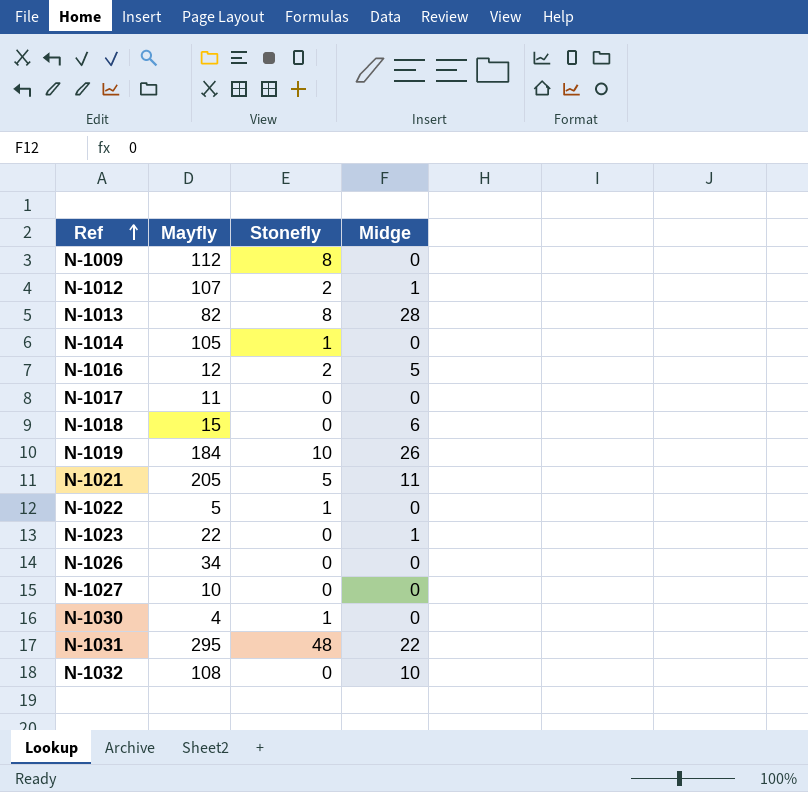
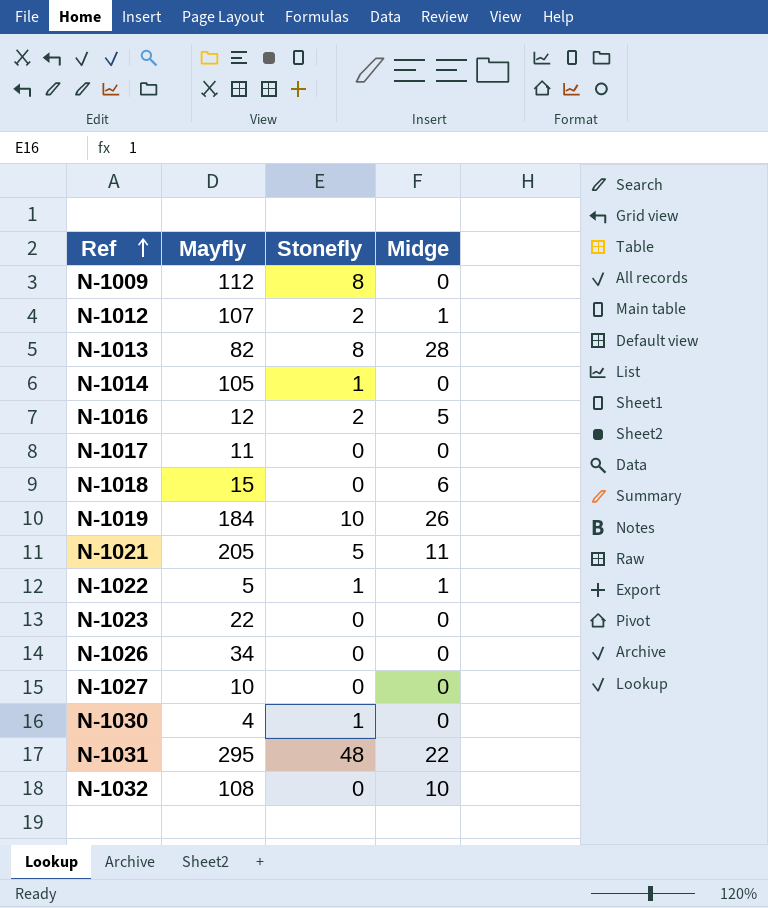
N-1022 | Midge: 0 -> 1
N-1023 | Midge: 1 -> 0

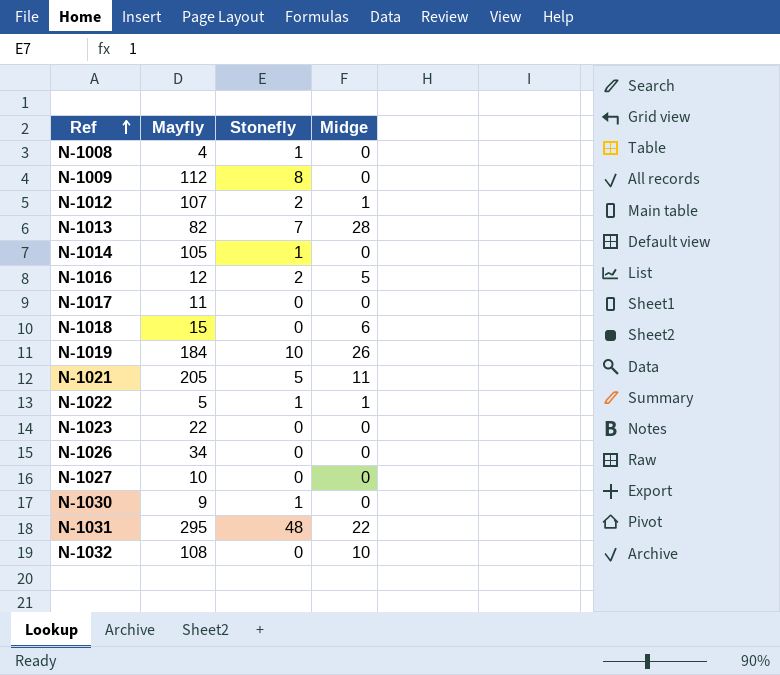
row N-1008: none -> 4 | 1 | 0
N-1013 | Stonefly: 8 -> 7
N-1030 | Mayfly: 4 -> 9

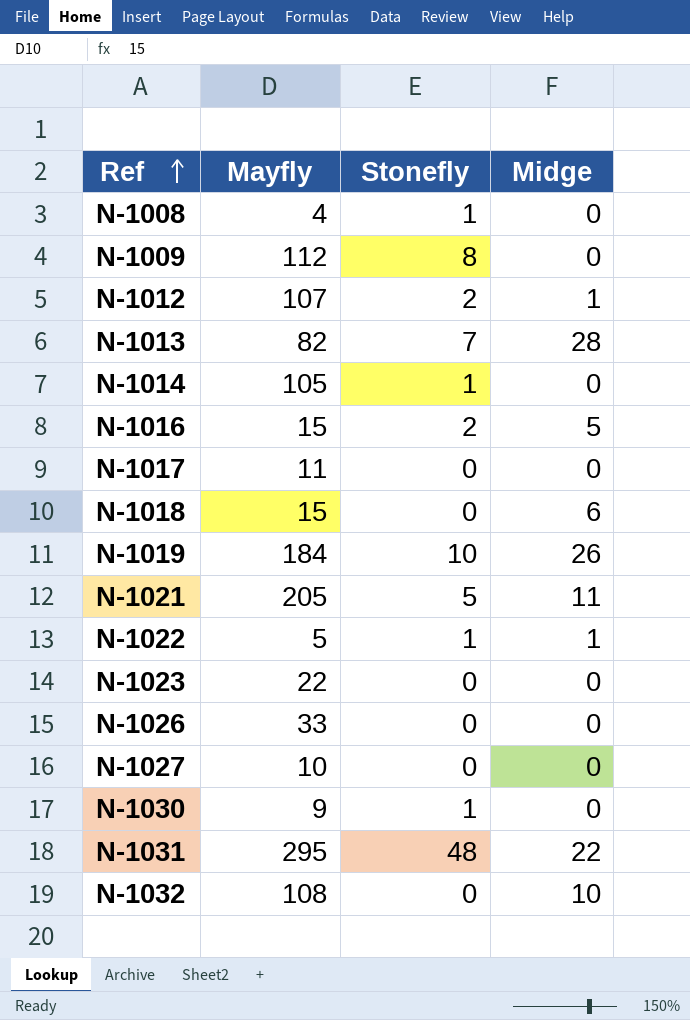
N-1016 | Mayfly: 12 -> 15
N-1026 | Mayfly: 34 -> 33

